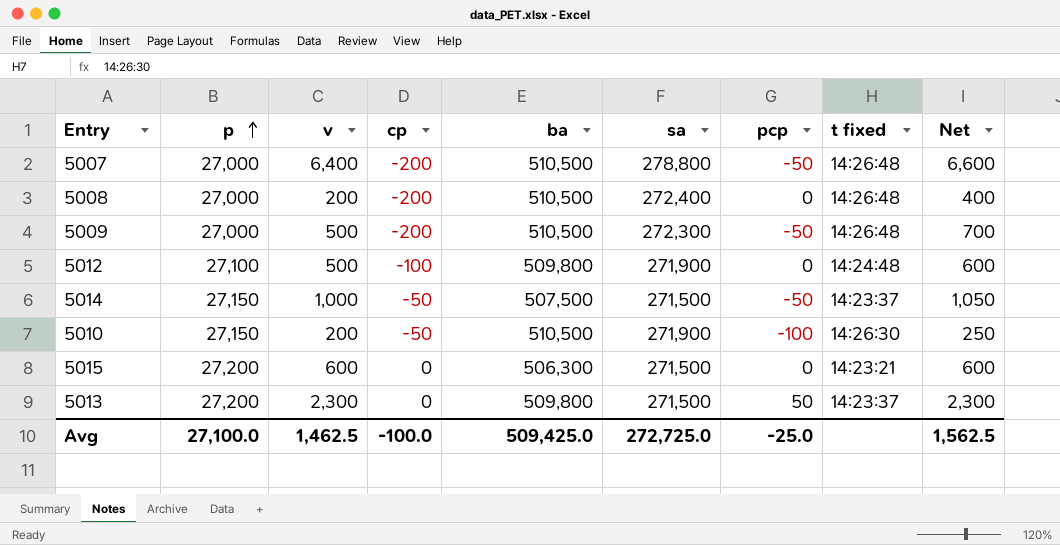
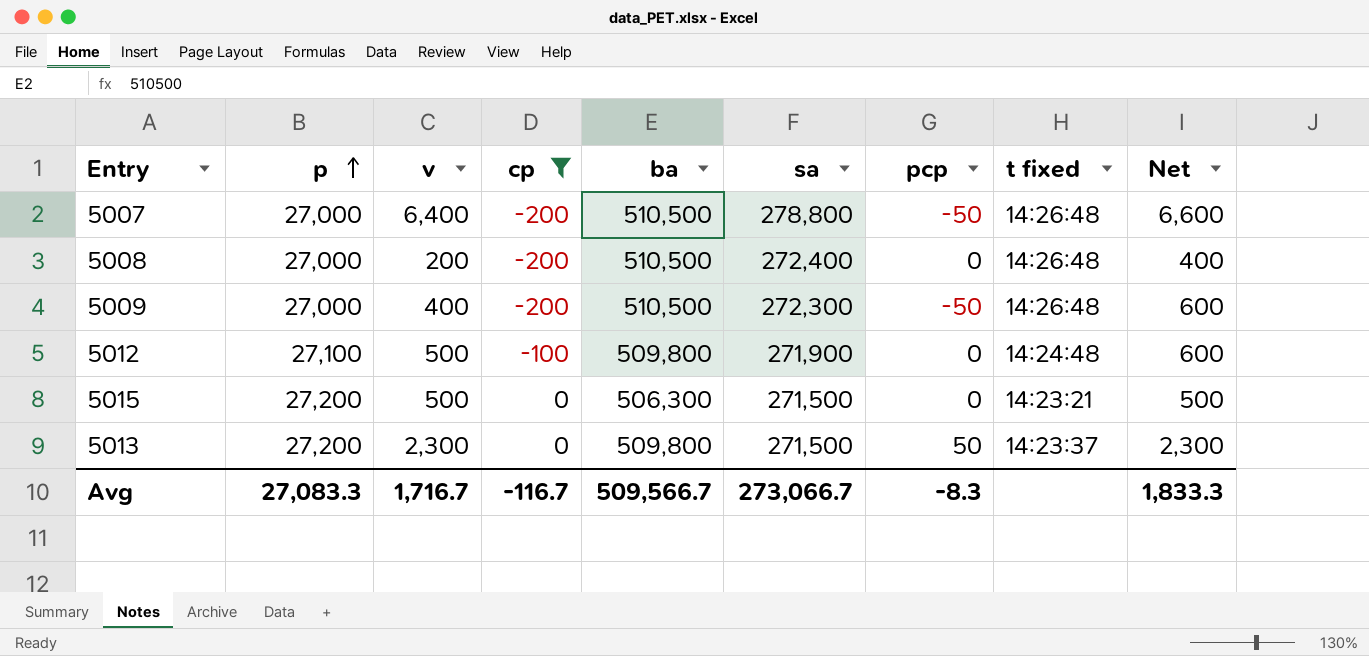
filter: none -> cp != -50
5009 | v: 500 -> 400
5009 | Net: 700 -> 600
5015 | v: 600 -> 500
5015 | Net: 600 -> 500
Avg | p: 27,100.0 -> 27,083.3
Avg | v: 1,462.5 -> 1,716.7
Avg | cp: -100.0 -> -116.7
Avg | ba: 509,425.0 -> 509,566.7
Avg | sa: 272,725.0 -> 273,066.7
Avg | pcp: -25.0 -> -8.3
Avg | Net: 1,562.5 -> 1,833.3

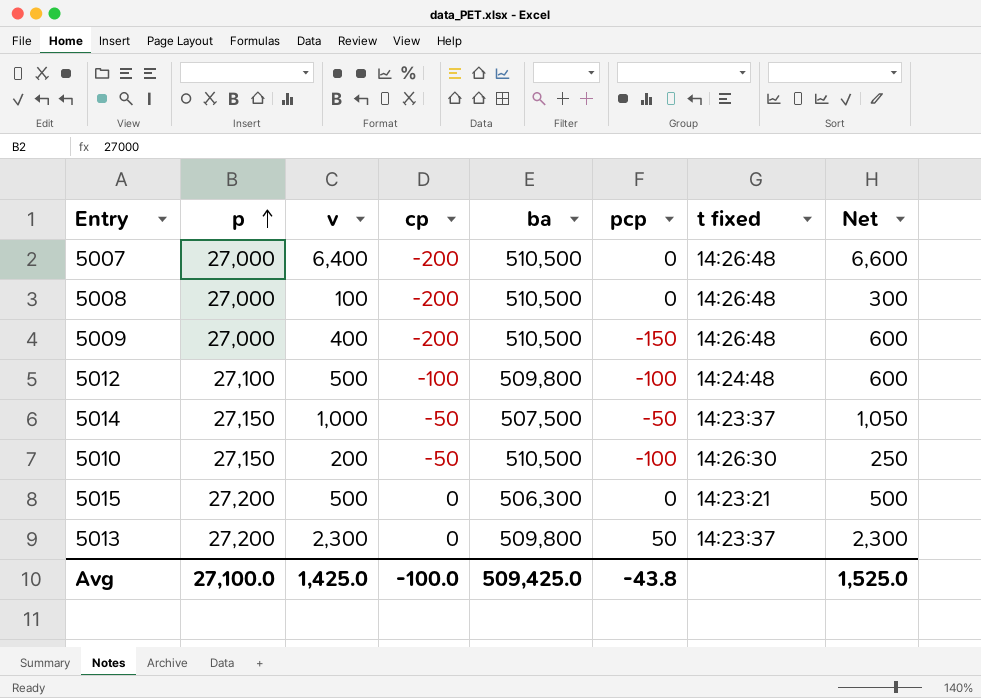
filter: cp != -50 -> none
column sa | position: 6 -> none
5007 | pcp: -50 -> 0
5008 | v: 200 -> 100
5008 | Net: 400 -> 300
5009 | pcp: -50 -> -150
5012 | pcp: 0 -> -100
Avg | p: 27,083.3 -> 27,100.0
Avg | v: 1,716.7 -> 1,425.0
Avg | cp: -116.7 -> -100.0
Avg | ba: 509,566.7 -> 509,425.0
Avg | pcp: -8.3 -> -43.8
Avg | Net: 1,833.3 -> 1,525.0

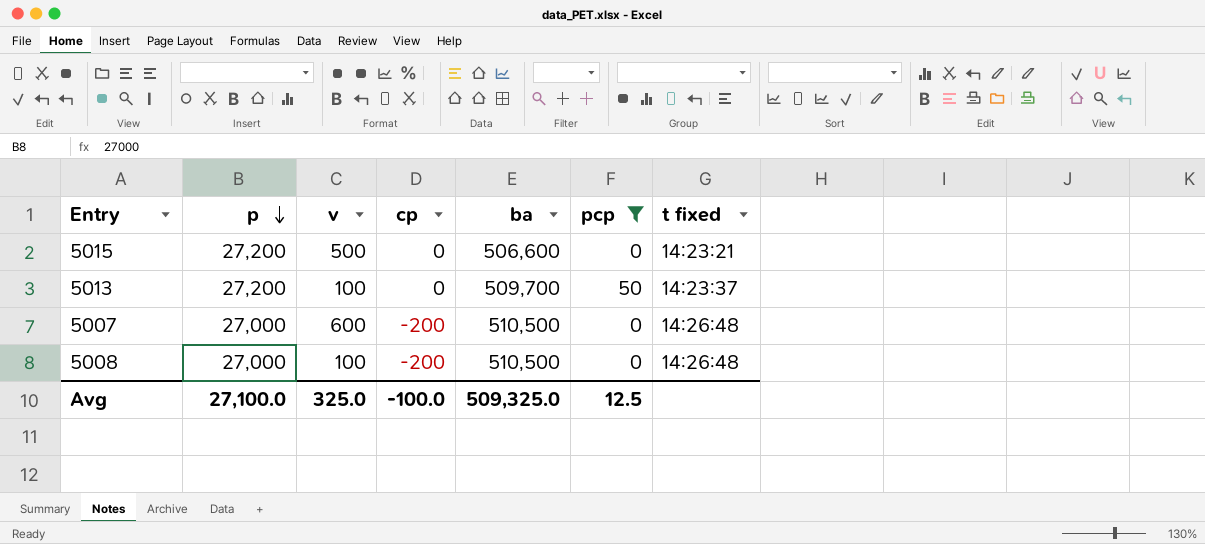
filter: none -> pcp >= 0
row order: p ascending -> p descending
column Net | formula: [v] - [cp] -> none
5015 | ba: 506,300 -> 506,600
5013 | v: 2,300 -> 100
5013 | ba: 509,800 -> 509,700
5007 | v: 6,400 -> 600
Avg | v: 1,425.0 -> 325.0
Avg | ba: 509,425.0 -> 509,325.0
Avg | pcp: -43.8 -> 12.5

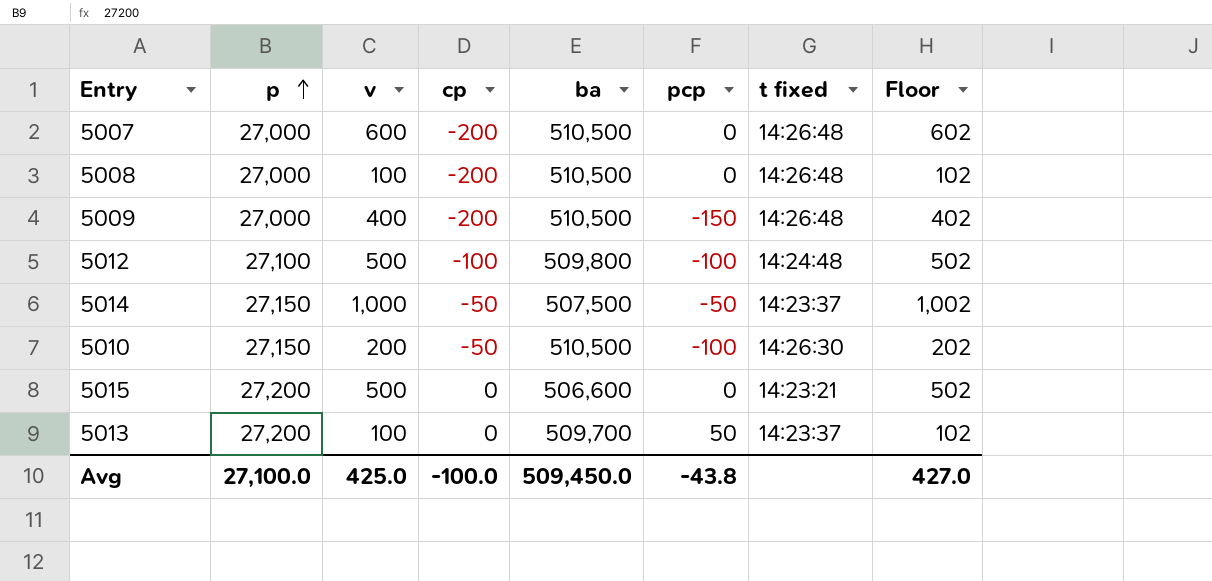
filter: pcp >= 0 -> none
row order: p descending -> p ascending
column Floor | formula: none -> [v] + 2
Avg | v: 325.0 -> 425.0
Avg | ba: 509,325.0 -> 509,450.0
Avg | pcp: 12.5 -> -43.8

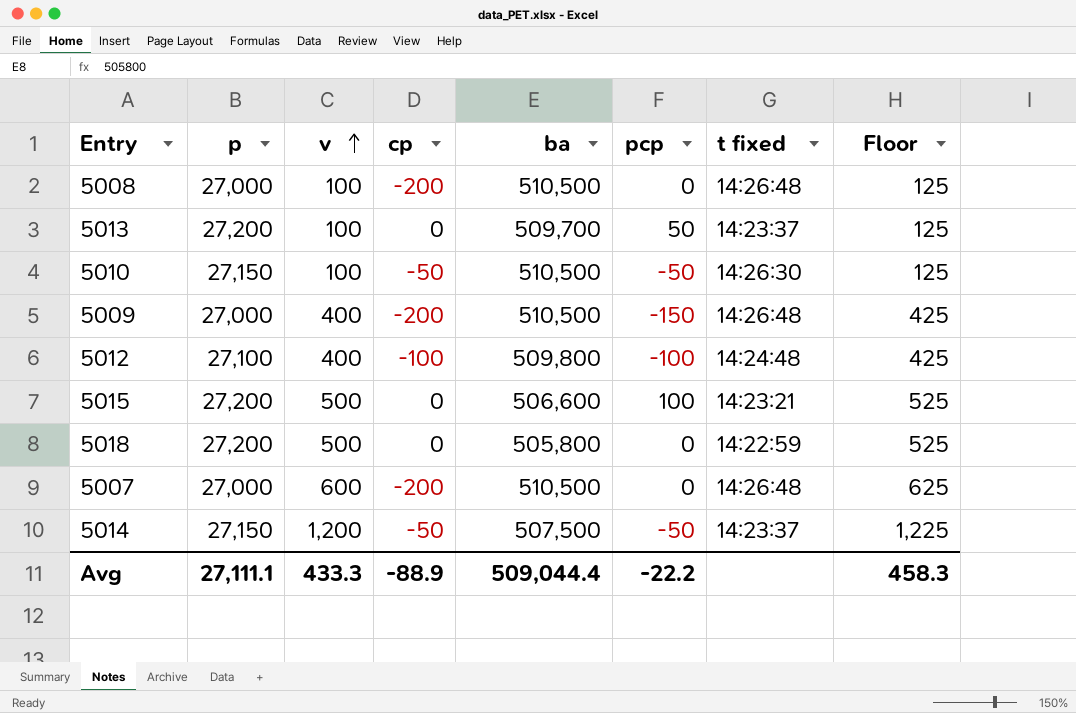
row order: p ascending -> v ascending
column Floor | formula: [v] + 2 -> [v] + 25
5010 | v: 200 -> 100
5010 | pcp: -100 -> -50
5012 | v: 500 -> 400
5015 | pcp: 0 -> 100
row 5018: none -> 27,200 | 500 | 0 | 505,800 | 0 | 14:22:59 | 525
5014 | v: 1,000 -> 1,200
Avg | p: 27,100.0 -> 27,111.1
Avg | v: 425.0 -> 433.3
Avg | cp: -100.0 -> -88.9
Avg | ba: 509,450.0 -> 509,044.4
Avg | pcp: -43.8 -> -22.2
Avg | Floor: 427.0 -> 458.3

